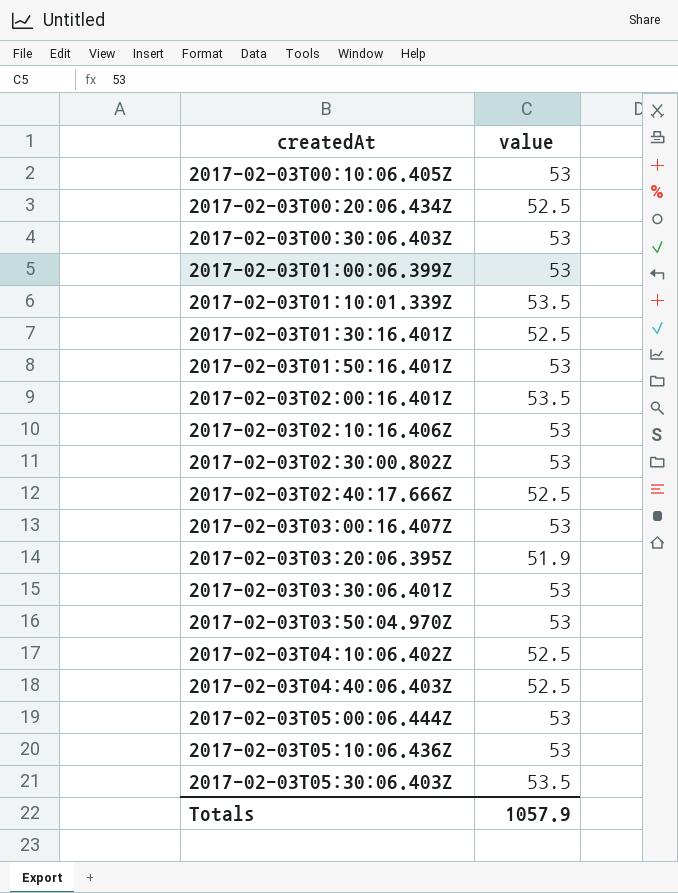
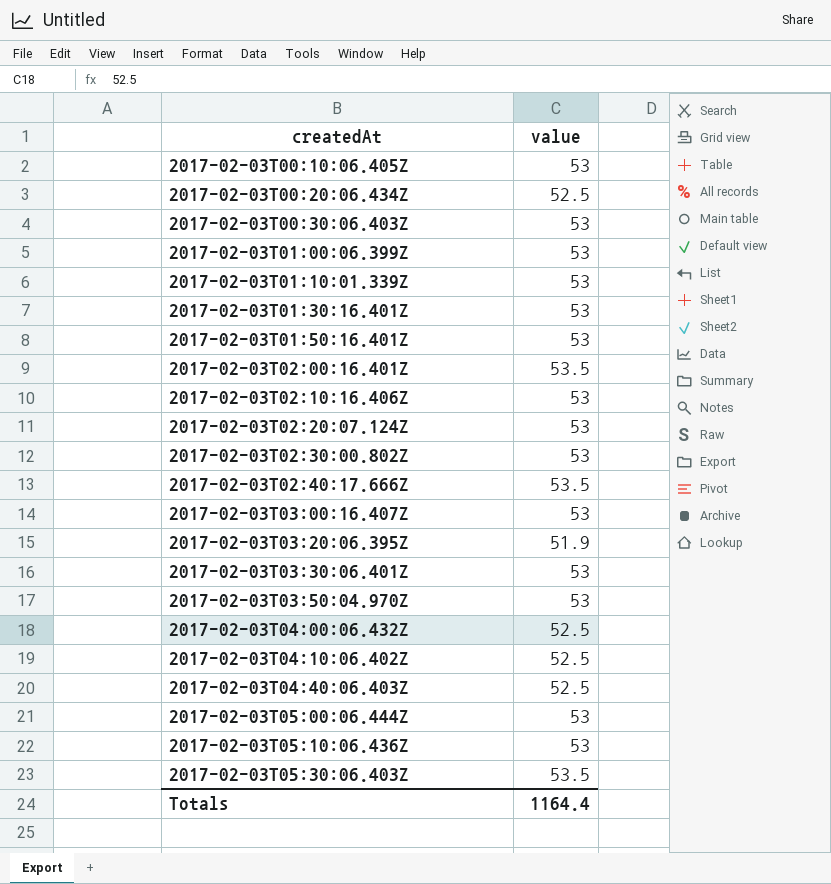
2017-02-03T01:10:01.339Z | value: 53.5 -> 53
2017-02-03T01:30:16.401Z | value: 52.5 -> 53
row 2017-02-03T02:20:07.124Z: none -> 53
2017-02-03T02:40:17.666Z | value: 52.5 -> 53.5
row 2017-02-03T04:00:06.432Z: none -> 52.5
Totals | value: 1057.9 -> 1164.4

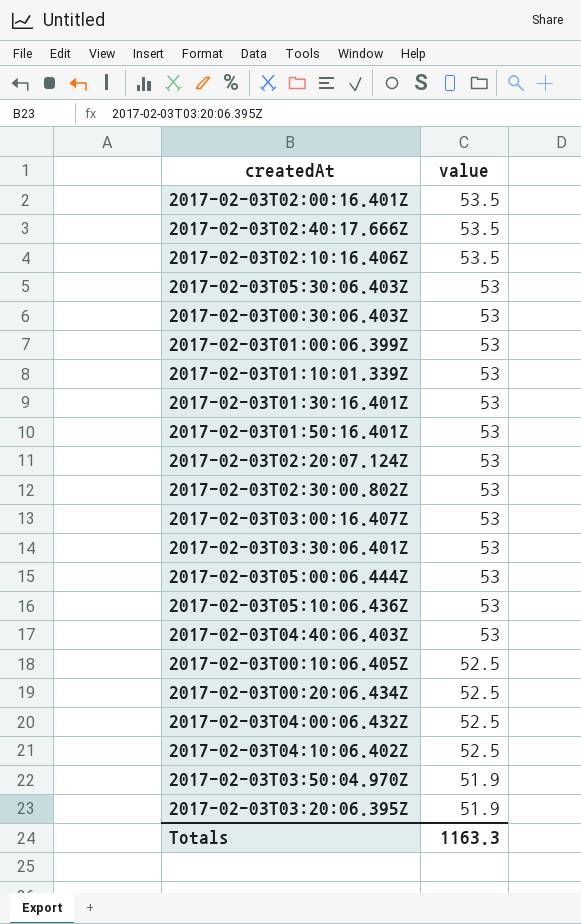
row order: createdAt ascending -> value descending
2017-02-03T02:10:16.406Z | value: 53 -> 53.5
2017-02-03T05:30:06.403Z | value: 53.5 -> 53
2017-02-03T04:40:06.403Z | value: 52.5 -> 53
2017-02-03T00:10:06.405Z | value: 53 -> 52.5
2017-02-03T03:50:04.970Z | value: 53 -> 51.9
Totals | value: 1164.4 -> 1163.3

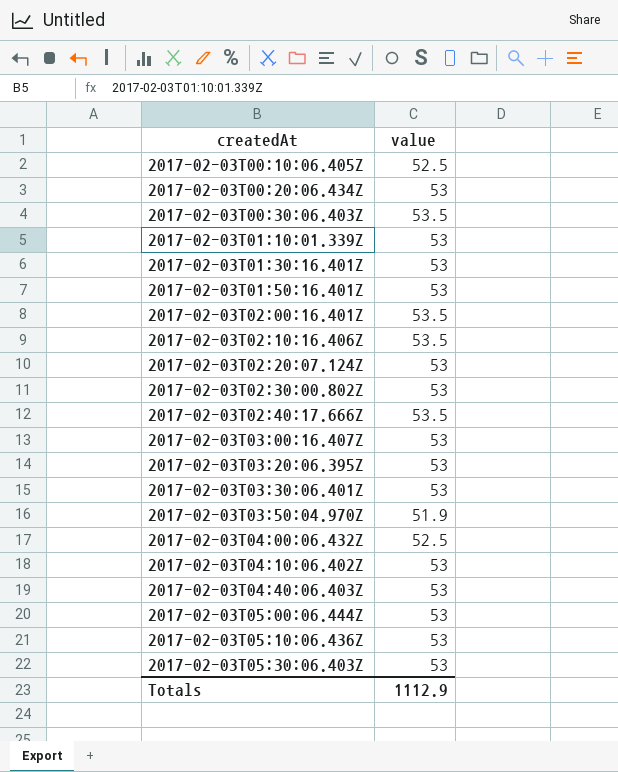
row order: value descending -> createdAt ascending
row 2017-02-03T01:00:06.399Z: 53 -> none
2017-02-03T00:20:06.434Z | value: 52.5 -> 53
2017-02-03T00:30:06.403Z | value: 53 -> 53.5
2017-02-03T03:20:06.395Z | value: 51.9 -> 53
2017-02-03T04:10:06.402Z | value: 52.5 -> 53
Totals | value: 1163.3 -> 1112.9

